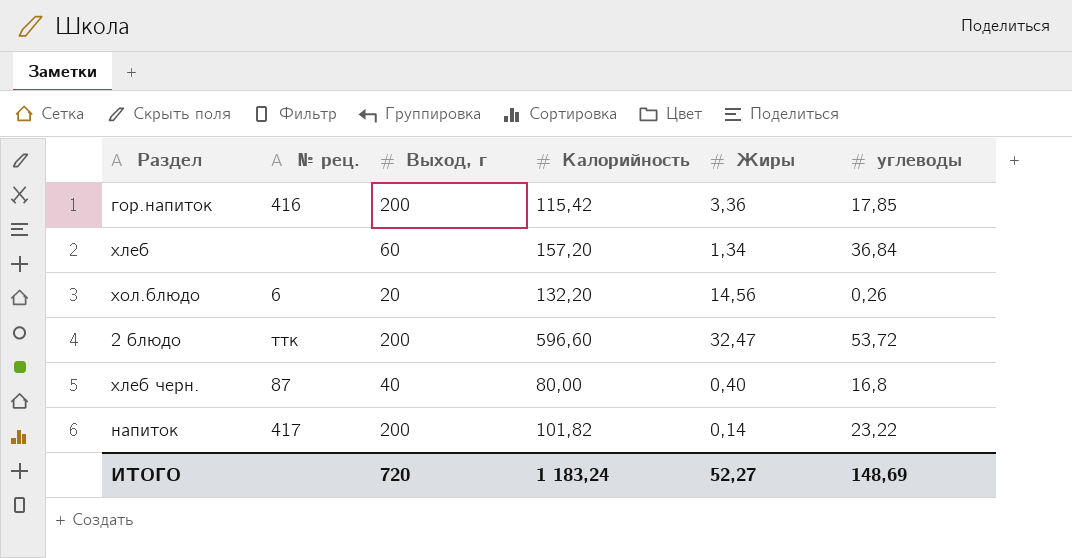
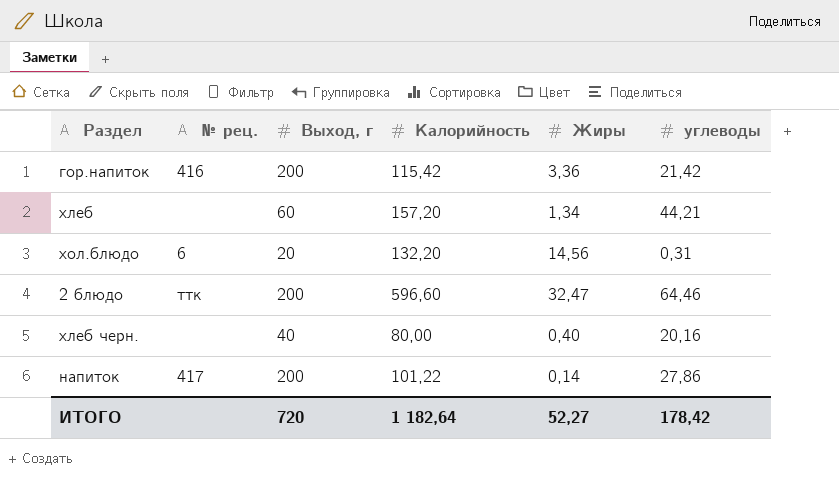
гор.напиток | углеводы: 17,85 -> 21,42
хлеб | углеводы: 36,84 -> 44,21
хол.блюдо | углеводы: 0,26 -> 0,31
2 блюдо | углеводы: 53,72 -> 64,46
хлеб черн. | № рец.: 87 -> none
хлеб черн. | углеводы: 16,8 -> 20,16
напиток | Калорийность: 101,82 -> 101,22
напиток | углеводы: 23,22 -> 27,86
ИТОГО | Калорийность: 1 183,24 -> 1 182,64
ИТОГО | углеводы: 148,69 -> 178,42

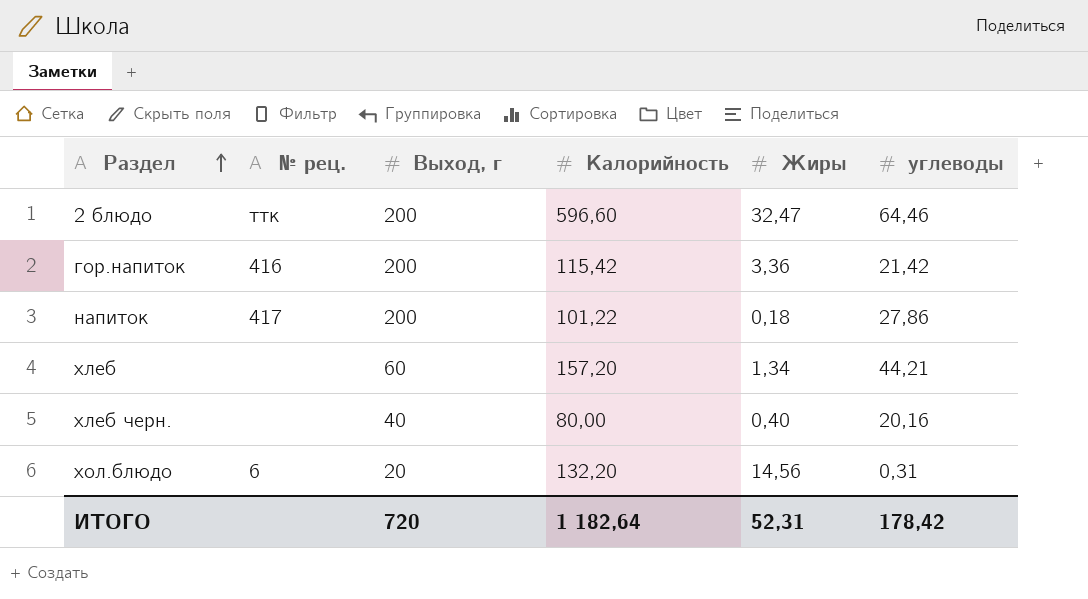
row order: none -> Раздел ascending
напиток | Жиры: 0,14 -> 0,18
ИТОГО | Жиры: 52,27 -> 52,31

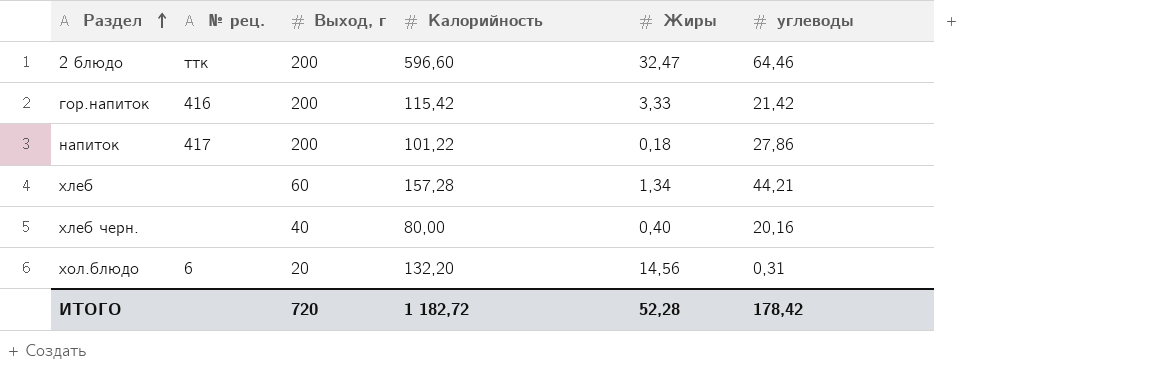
гор.напиток | Жиры: 3,36 -> 3,33
хлеб | Калорийность: 157,20 -> 157,28
ИТОГО | Калорийность: 1 182,64 -> 1 182,72
ИТОГО | Жиры: 52,31 -> 52,28

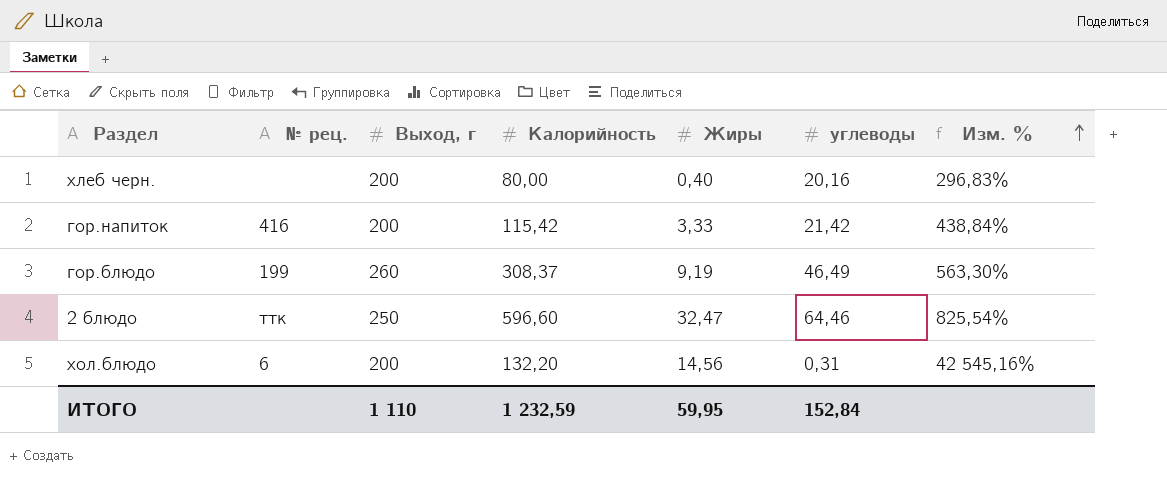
row order: Раздел ascending -> Изм. % ascending
column Изм. % | formula: none -> ([Калорийность] - [углеводы]) / [углеводы]
row напиток: 417 | 200 | 101,22 | 0,18 | 27,86 -> none
row хлеб: none | 60 | 157,28 | 1,34 | 44,21 -> none
хлеб черн. | Выход, г: 40 -> 200
row гор.блюдо: none -> 199 | 260 | 308,37 | 9,19 | 46,49 | 563,30%
2 блюдо | Выход, г: 200 -> 250
хол.блюдо | Выход, г: 20 -> 200
ИТОГО | Выход, г: 720 -> 1 110
ИТОГО | Калорийность: 1 182,72 -> 1 232,59
ИТОГО | Жиры: 52,28 -> 59,95
ИТОГО | углеводы: 178,42 -> 152,84

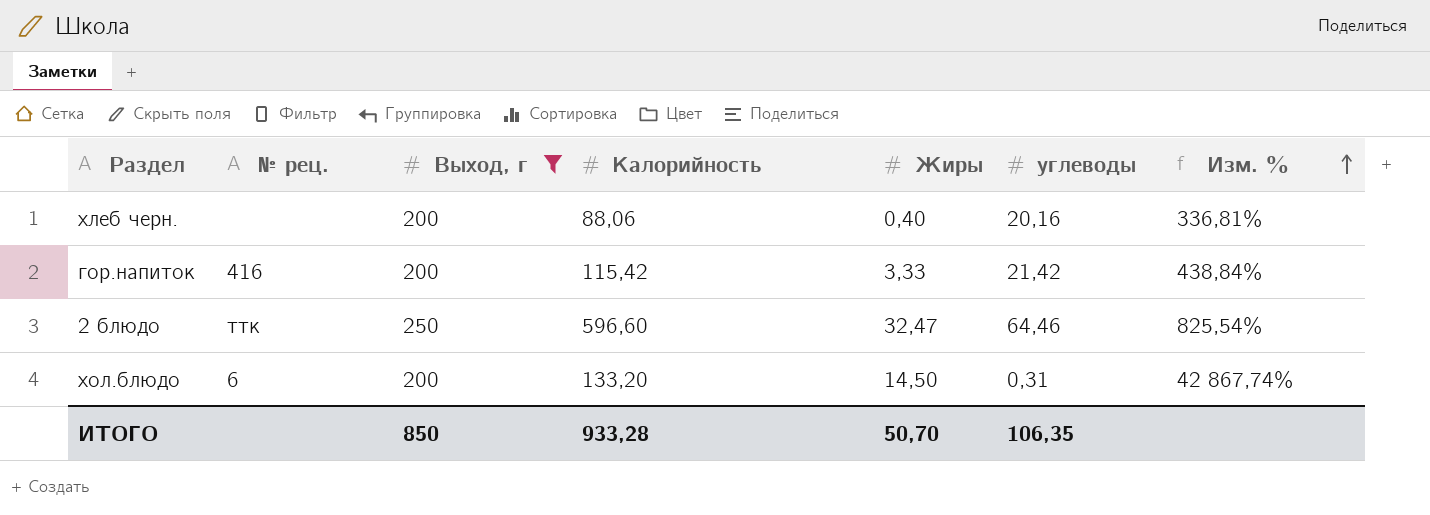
filter: none -> Выход, г != 260
хлеб черн. | Калорийность: 80,00 -> 88,06
хлеб черн. | Изм. %: 296,83% -> 336,81%
хол.блюдо | Калорийность: 132,20 -> 133,20
хол.блюдо | Жиры: 14,56 -> 14,50
хол.блюдо | Изм. %: 42 545,16% -> 42 867,74%
ИТОГО | Выход, г: 1 110 -> 850
ИТОГО | Калорийность: 1 232,59 -> 933,28
ИТОГО | Жиры: 59,95 -> 50,70
ИТОГО | углеводы: 152,84 -> 106,35

